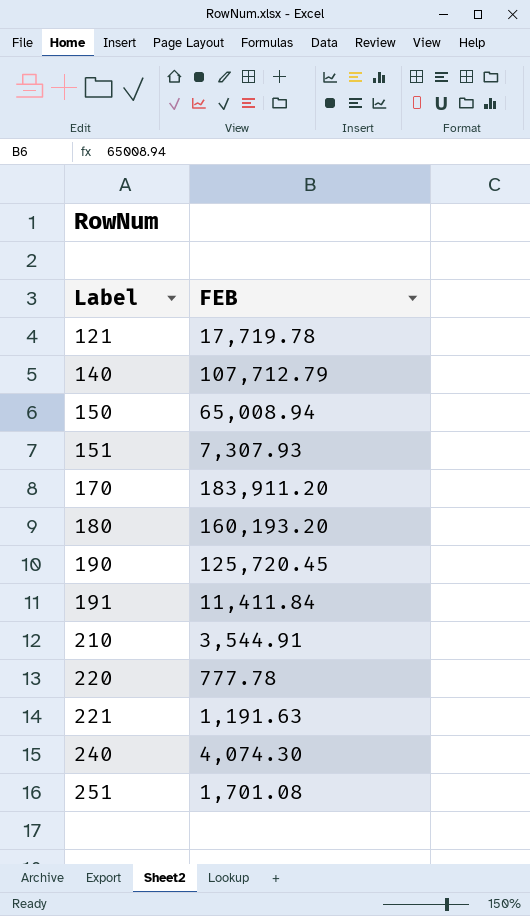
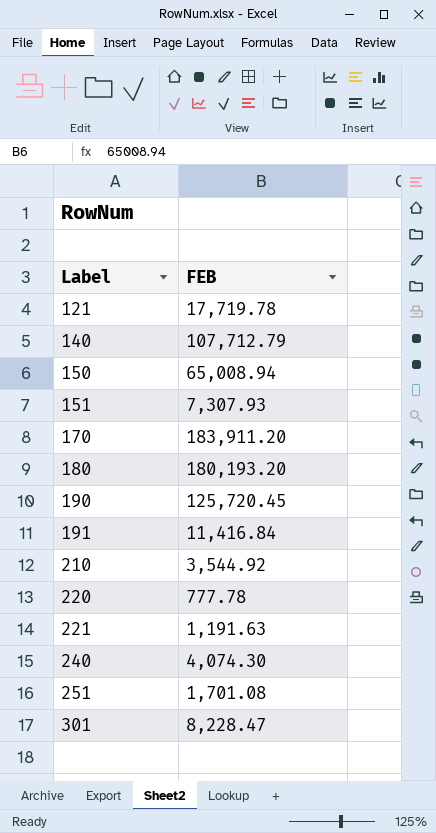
180 | FEB: 160,193.20 -> 180,193.20
191 | FEB: 11,411.84 -> 11,416.84
210 | FEB: 3,544.91 -> 3,544.92
row 301: none -> 8,228.47

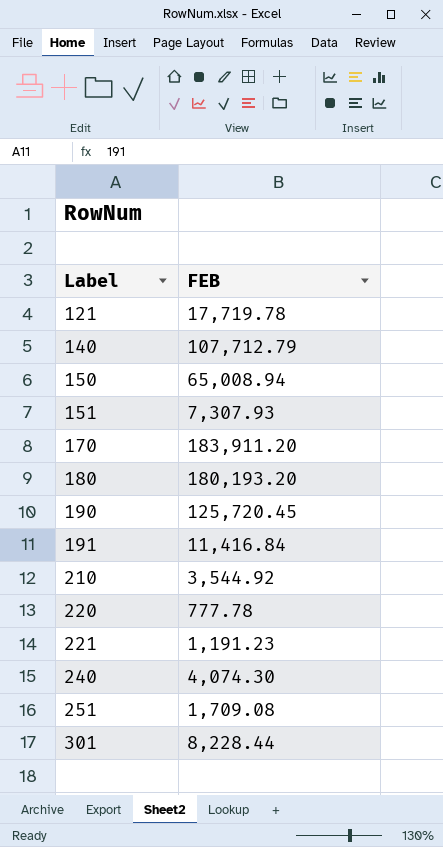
221 | FEB: 1,191.63 -> 1,191.23
251 | FEB: 1,701.08 -> 1,709.08
301 | FEB: 8,228.47 -> 8,228.44

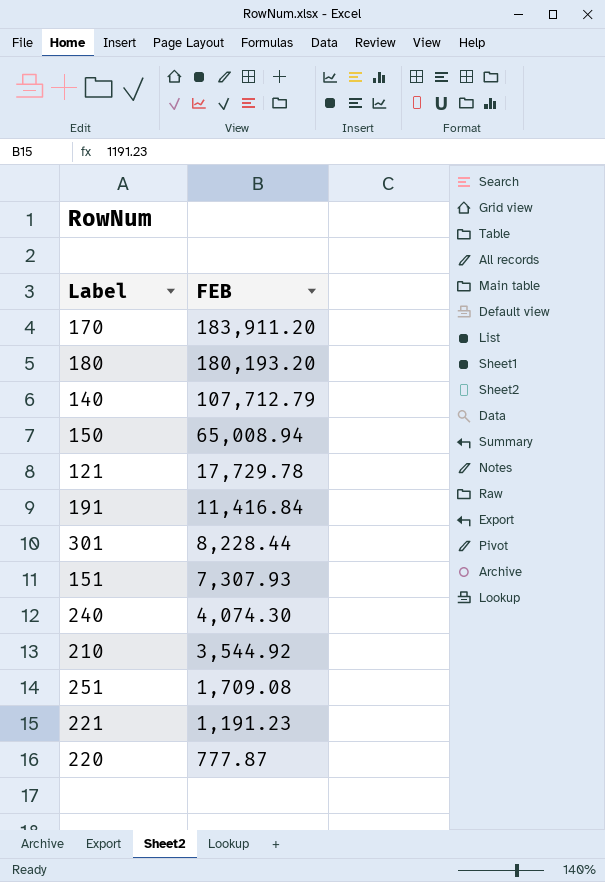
row order: Label ascending -> FEB descending
row 190: 125,720.45 -> none
121 | FEB: 17,719.78 -> 17,729.78
220 | FEB: 777.78 -> 777.87

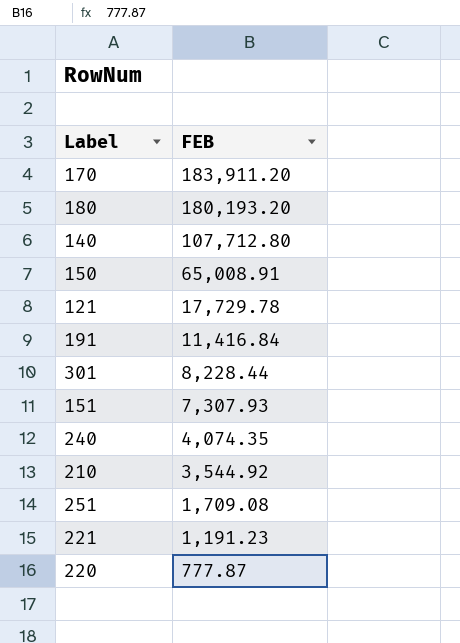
140 | FEB: 107,712.79 -> 107,712.80
150 | FEB: 65,008.94 -> 65,008.91
240 | FEB: 4,074.30 -> 4,074.35

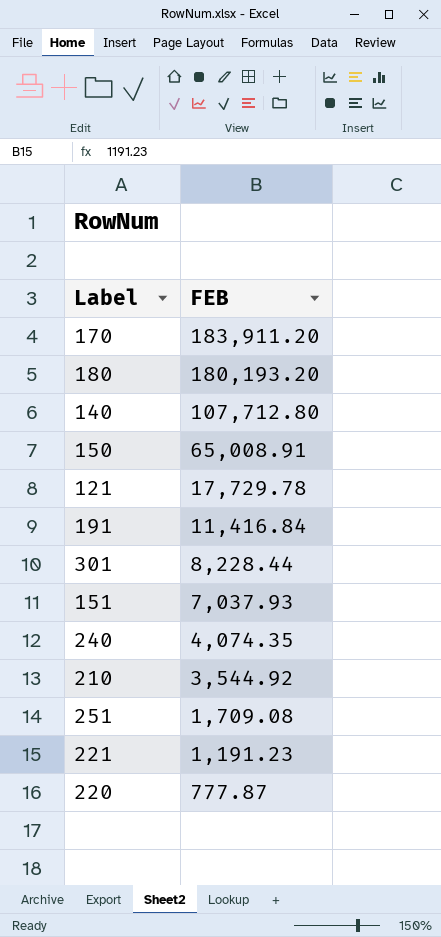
151 | FEB: 7,307.93 -> 7,037.93

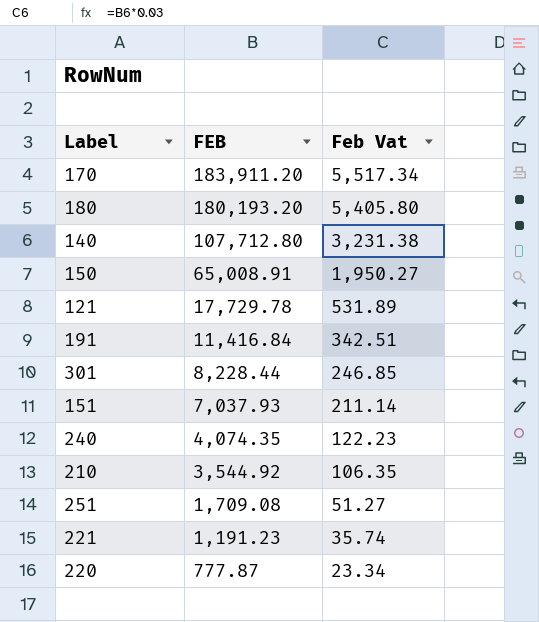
column Feb Vat | formula: none -> [FEB] * 0.03

